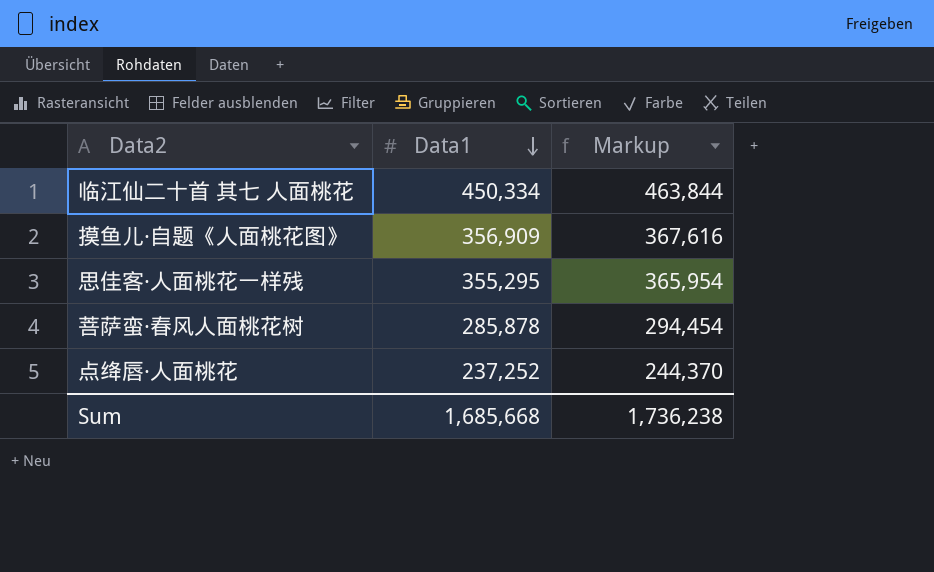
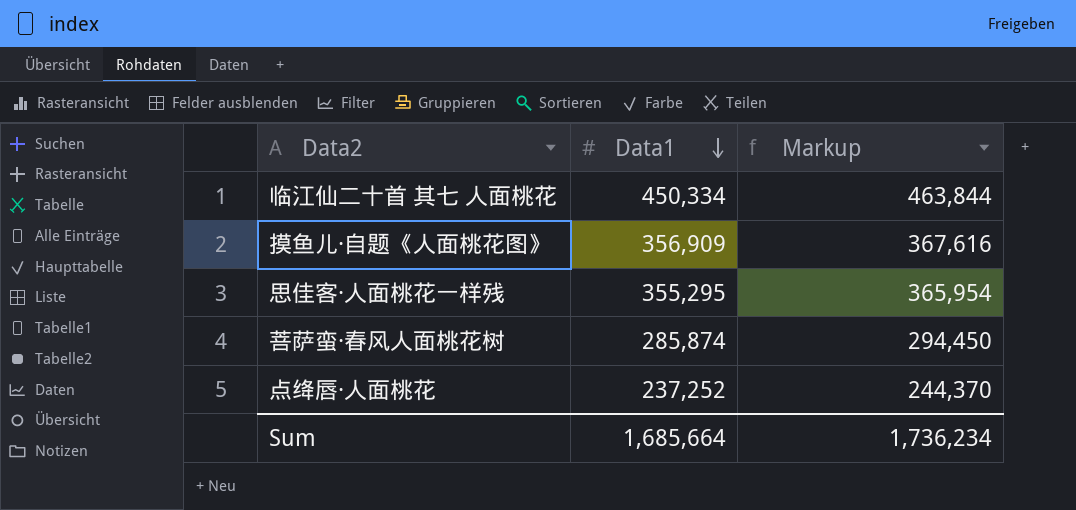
菩萨蛮·春风人面桃花树 | Data1: 285,878 -> 285,874
菩萨蛮·春风人面桃花树 | Markup: 294,454 -> 294,450
Sum | Data1: 1,685,668 -> 1,685,664
Sum | Markup: 1,736,238 -> 1,736,234

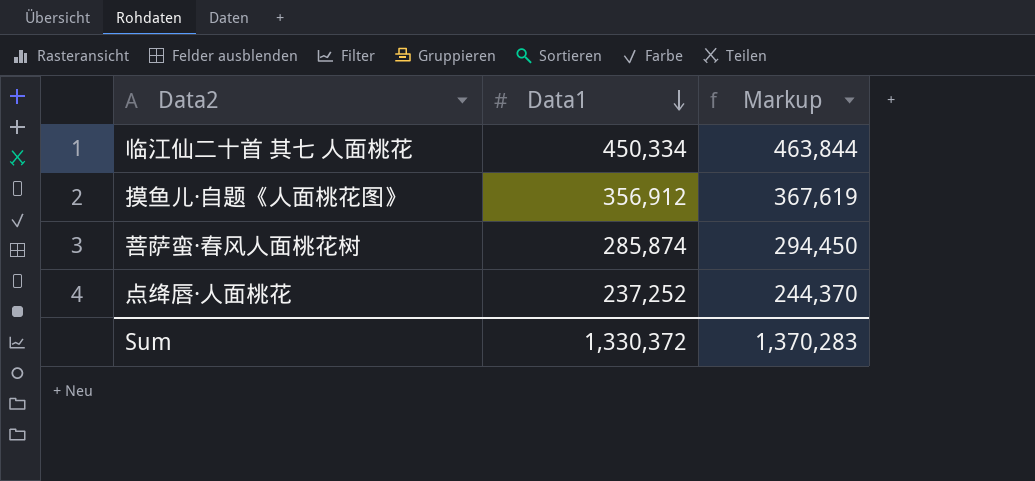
row 思佳客·人面桃花一样残: 355,295 | 365,954 -> none
摸鱼儿·自题《人面桃花图》 | Data1: 356,909 -> 356,912
摸鱼儿·自题《人面桃花图》 | Markup: 367,616 -> 367,619
Sum | Data1: 1,685,664 -> 1,330,372
Sum | Markup: 1,736,234 -> 1,370,283

